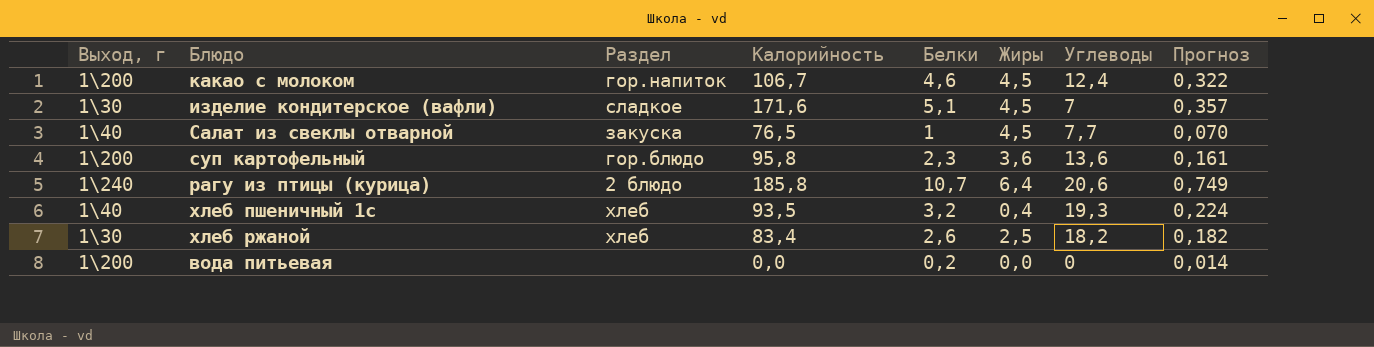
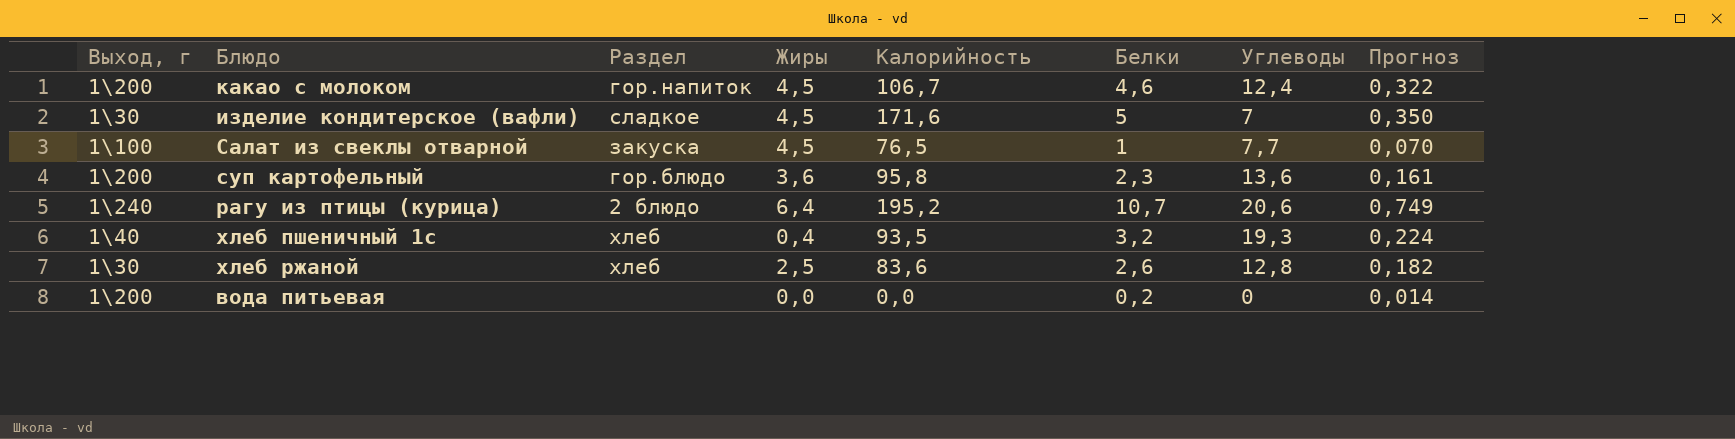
column Жиры | position: 6 -> 4
изделие кондитерское (вафли) | Белки: 5,1 -> 5
изделие кондитерское (вафли) | Прогноз: 0,357 -> 0,350
Салат из свеклы отварной | Выход, г: 1\40 -> 1\100
рагу из птицы (курица) | Калорийность: 185,8 -> 195,2
хлеб ржаной | Калорийность: 83,4 -> 83,6
хлеб ржаной | Углеводы: 18,2 -> 12,8

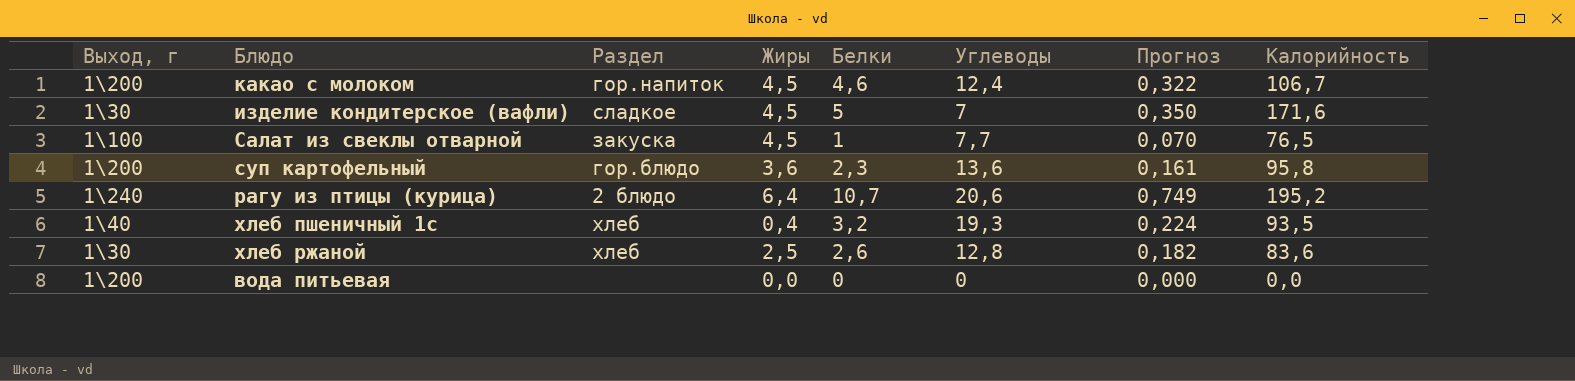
column Калорийность | position: 5 -> 8
вода питьевая | Белки: 0,2 -> 0
вода питьевая | Прогноз: 0,014 -> 0,000

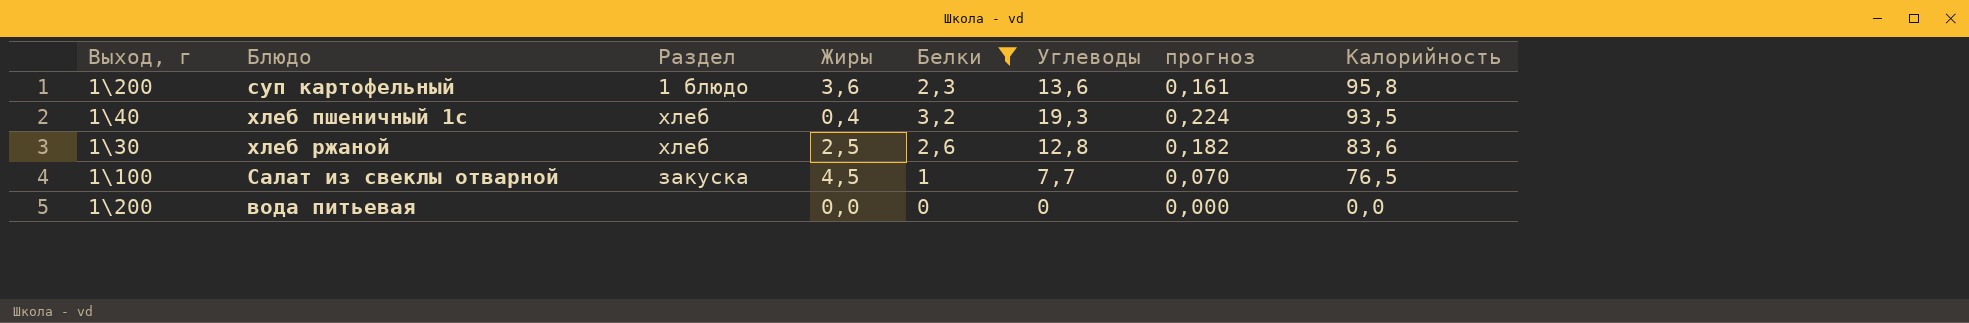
filter: none -> Белки <= 3,2
row order: none -> Калорийность descending
column name: Прогноз -> прогноз
суп картофельный | Раздел: гор.блюдо -> 1 блюдо

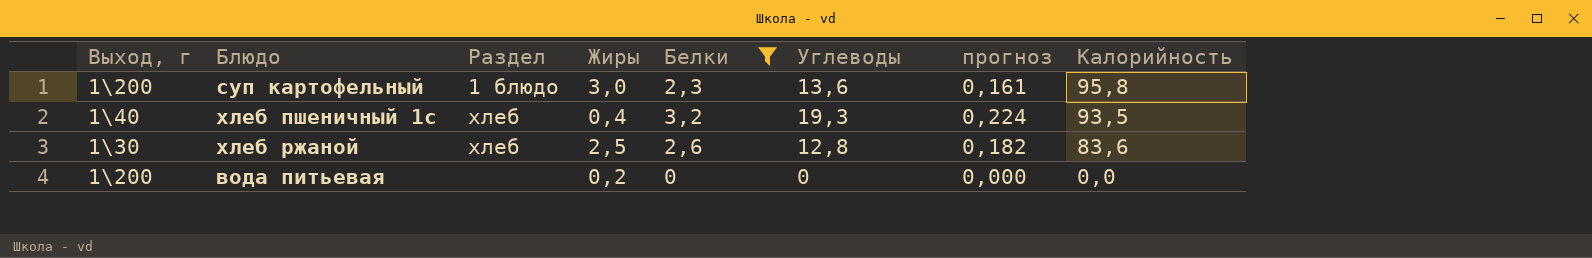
row Салат из свеклы отварной: 1\100 | закуска | 4,5 | 1 | 7,7 | 0,070 | 76,5 -> none
суп картофельный | Жиры: 3,6 -> 3,0
вода питьевая | Жиры: 0,0 -> 0,2

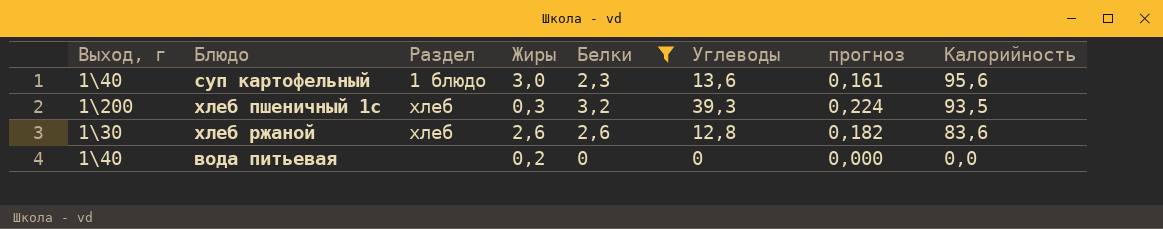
суп картофельный | Выход, г: 1\200 -> 1\40
суп картофельный | Калорийность: 95,8 -> 95,6
хлеб пшеничный 1с | Выход, г: 1\40 -> 1\200
хлеб пшеничный 1с | Жиры: 0,4 -> 0,3
хлеб пшеничный 1с | Углеводы: 19,3 -> 39,3
хлеб ржаной | Жиры: 2,5 -> 2,6
вода питьевая | Выход, г: 1\200 -> 1\40

